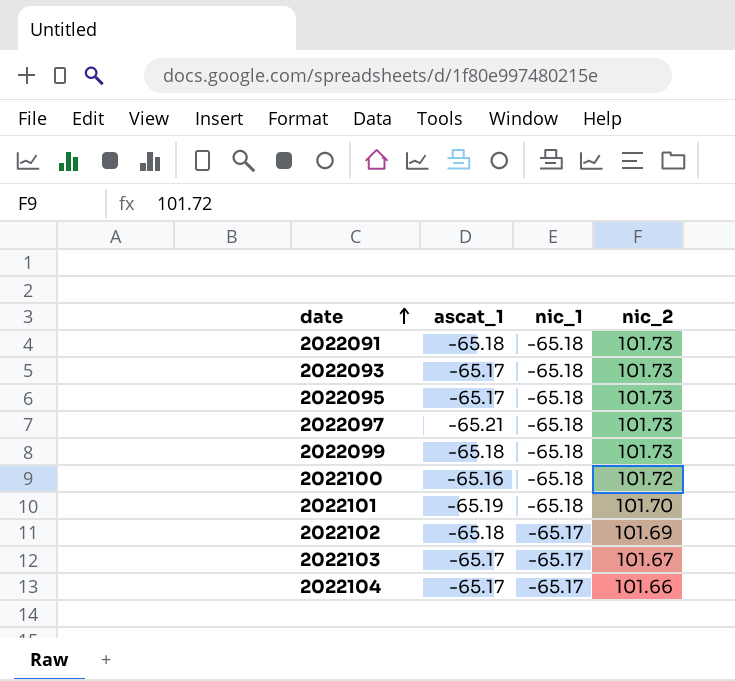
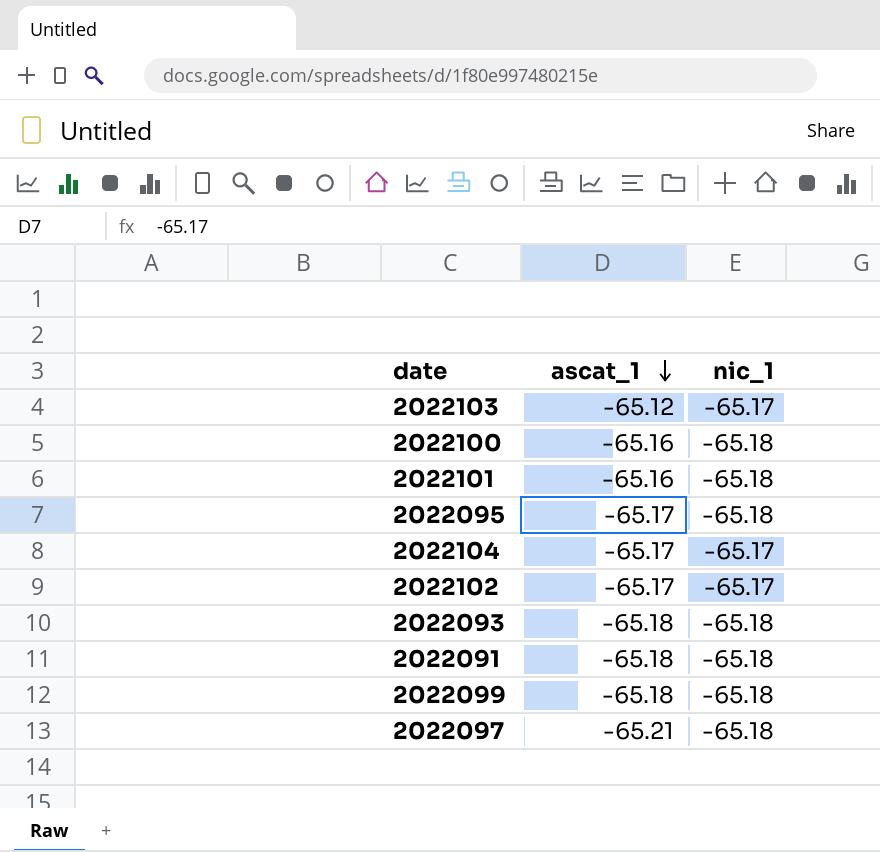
row order: date ascending -> ascat_1 descending
column nic_2 | position: 4 -> none
2022103 | ascat_1: -65.17 -> -65.12
2022101 | ascat_1: -65.19 -> -65.16
2022102 | ascat_1: -65.18 -> -65.17
2022093 | ascat_1: -65.17 -> -65.18

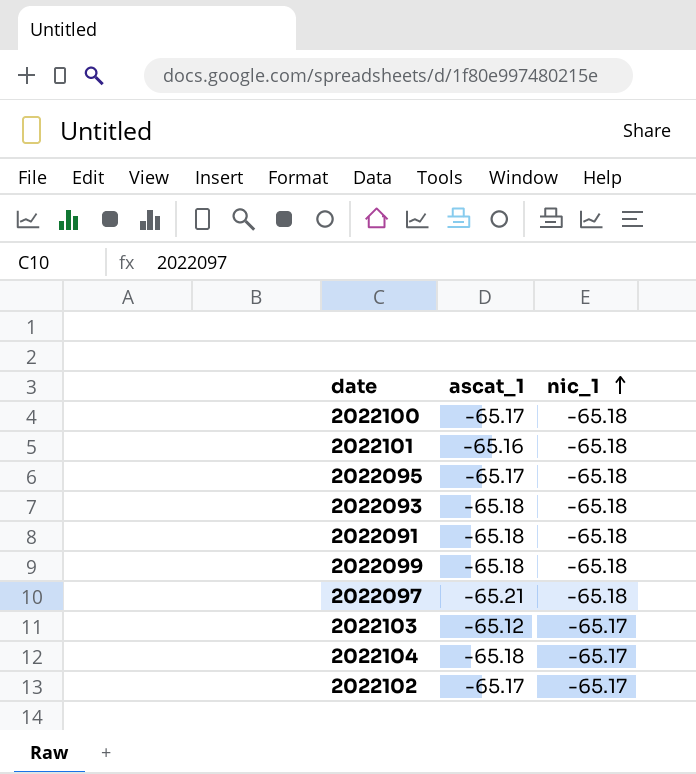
row order: ascat_1 descending -> nic_1 ascending
2022100 | ascat_1: -65.16 -> -65.17
2022104 | ascat_1: -65.17 -> -65.18

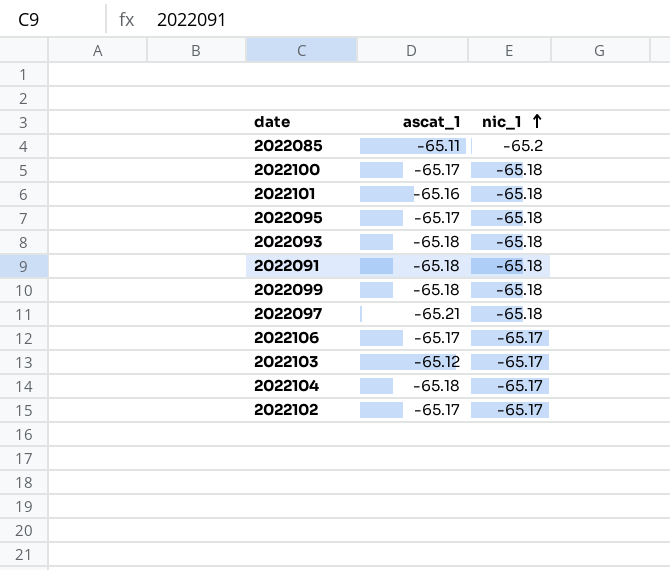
row 2022085: none -> -65.11 | -65.2
row 2022106: none -> -65.17 | -65.17

